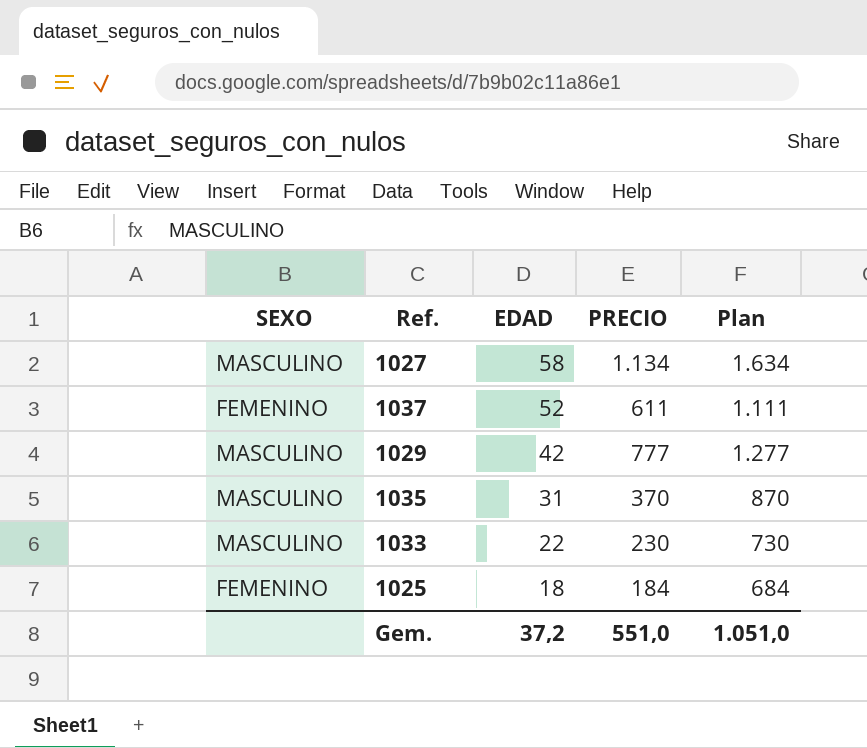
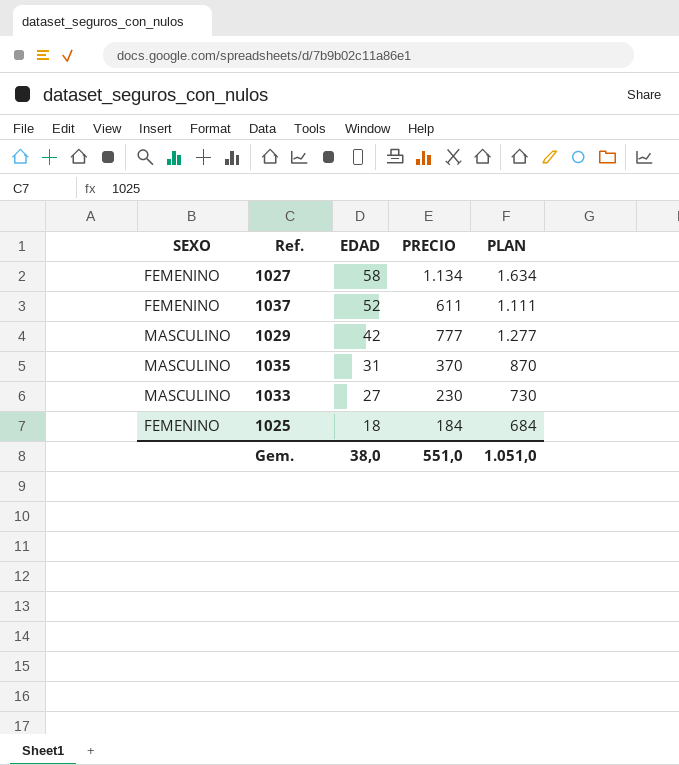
column name: Plan -> PLAN
1027 | SEXO: MASCULINO -> FEMENINO
1033 | EDAD: 22 -> 27
Gem. | EDAD: 37,2 -> 38,0

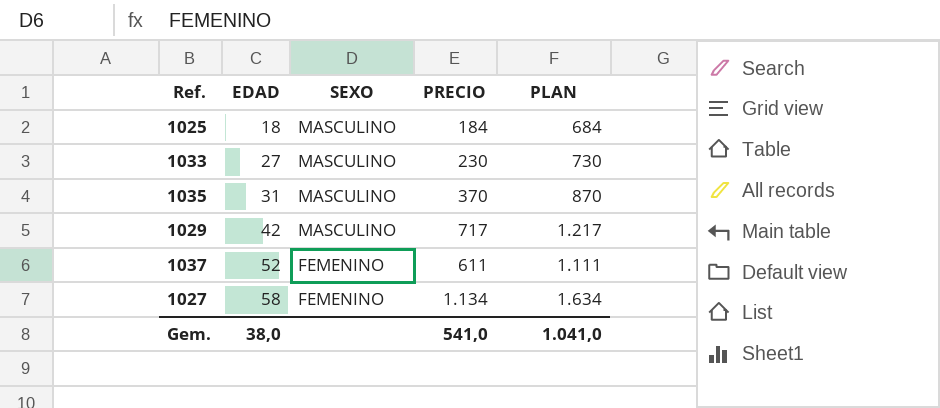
row order: EDAD descending -> EDAD ascending
column SEXO | position: 1 -> 3
1025 | SEXO: FEMENINO -> MASCULINO
1029 | PRECIO: 777 -> 717
1029 | PLAN: 1.277 -> 1.217
Gem. | PRECIO: 551,0 -> 541,0
Gem. | PLAN: 1.051,0 -> 1.041,0

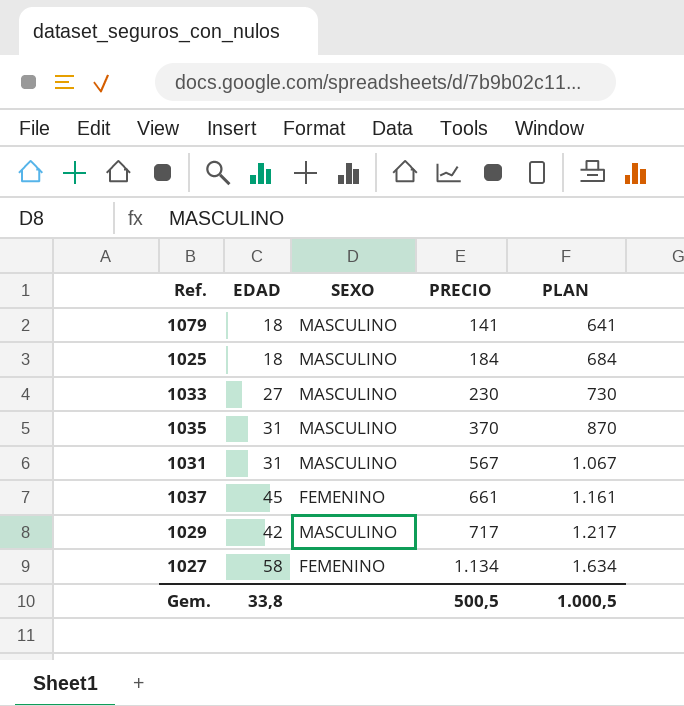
row order: EDAD ascending -> PRECIO ascending
row 1079: none -> 18 | MASCULINO | 141 | 641
row 1031: none -> 31 | MASCULINO | 567 | 1.067
1037 | EDAD: 52 -> 45
1037 | PRECIO: 611 -> 661
1037 | PLAN: 1.111 -> 1.161
Gem. | EDAD: 38,0 -> 33,8
Gem. | PRECIO: 541,0 -> 500,5
Gem. | PLAN: 1.041,0 -> 1.000,5

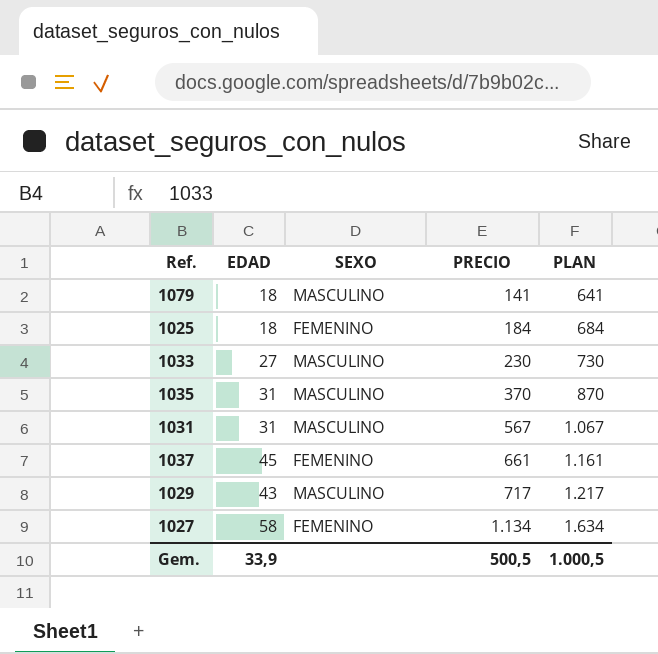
1025 | SEXO: MASCULINO -> FEMENINO
1029 | EDAD: 42 -> 43
Gem. | EDAD: 33,8 -> 33,9

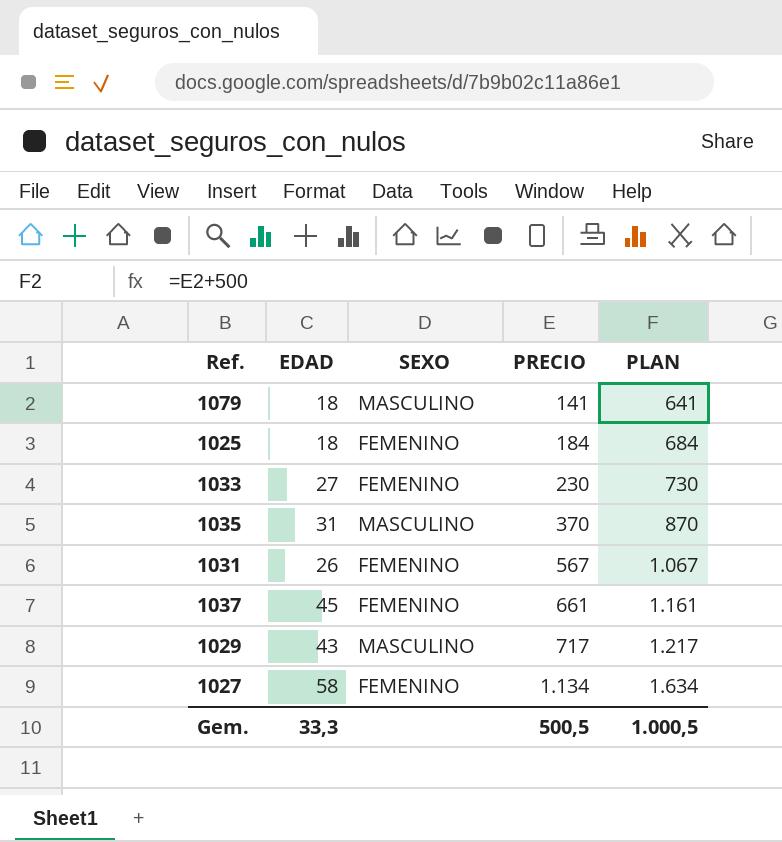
1033 | SEXO: MASCULINO -> FEMENINO
1031 | EDAD: 31 -> 26
1031 | SEXO: MASCULINO -> FEMENINO
Gem. | EDAD: 33,9 -> 33,3

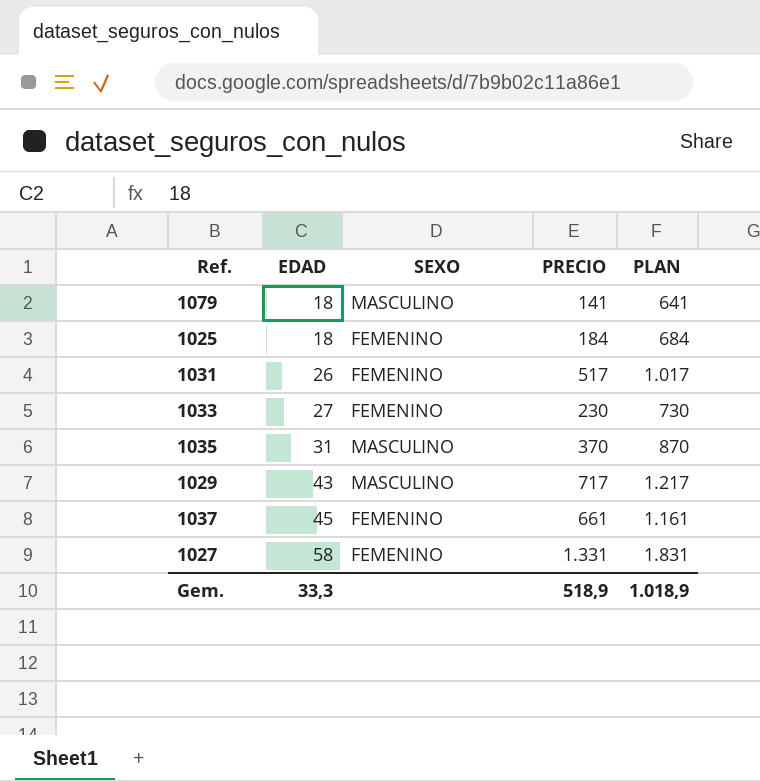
row order: PRECIO ascending -> EDAD ascending
1031 | PRECIO: 567 -> 517
1031 | PLAN: 1.067 -> 1.017
1027 | PRECIO: 1.134 -> 1.331
1027 | PLAN: 1.634 -> 1.831
Gem. | PRECIO: 500,5 -> 518,9
Gem. | PLAN: 1.000,5 -> 1.018,9

